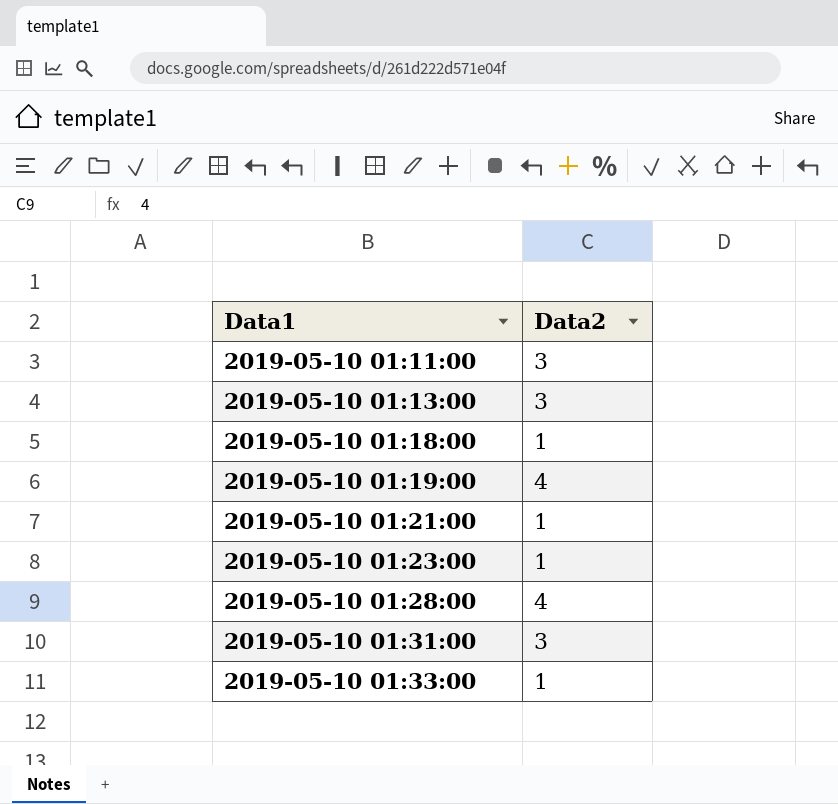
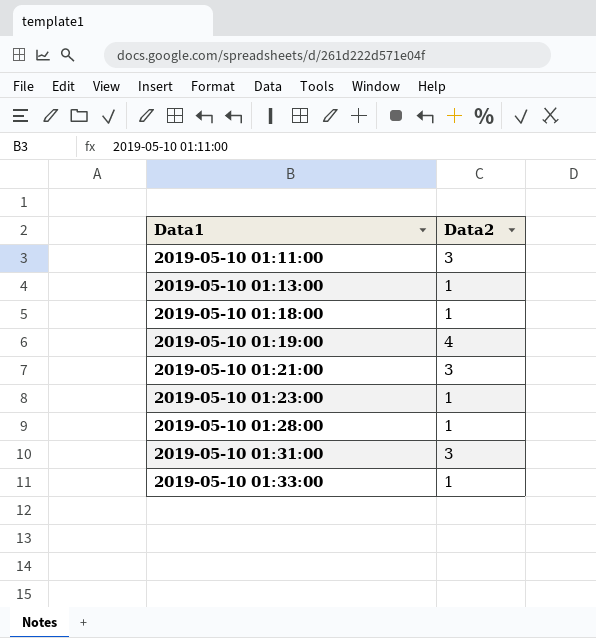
2019-05-10 01:13:00 | Data2: 3 -> 1
2019-05-10 01:21:00 | Data2: 1 -> 3
2019-05-10 01:28:00 | Data2: 4 -> 1

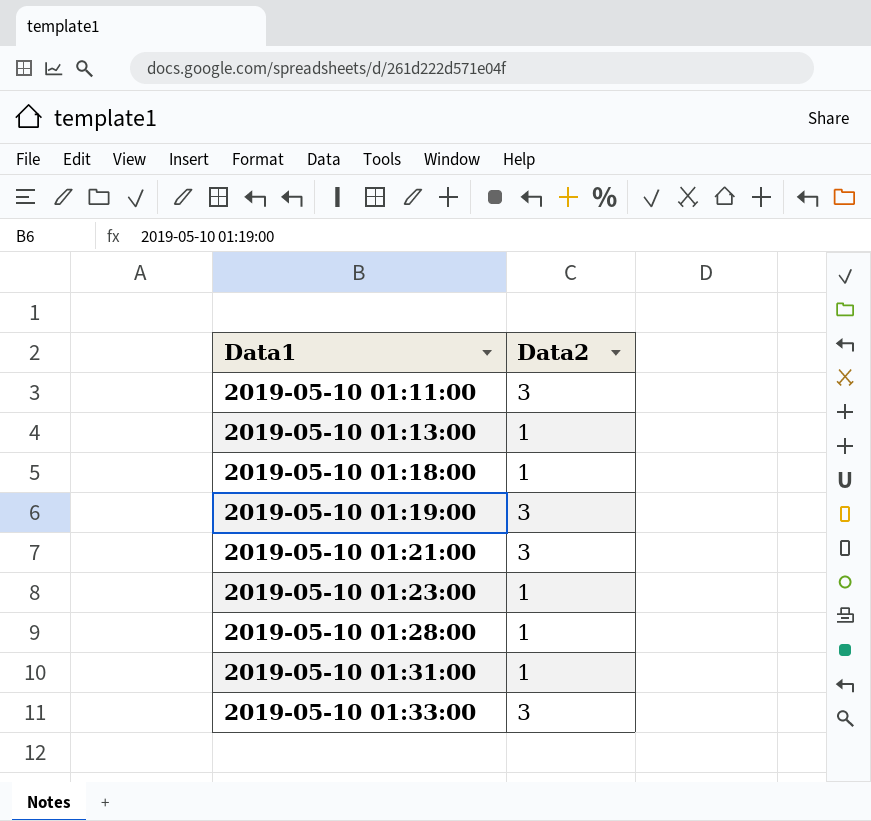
2019-05-10 01:19:00 | Data2: 4 -> 3
2019-05-10 01:31:00 | Data2: 3 -> 1
2019-05-10 01:33:00 | Data2: 1 -> 3

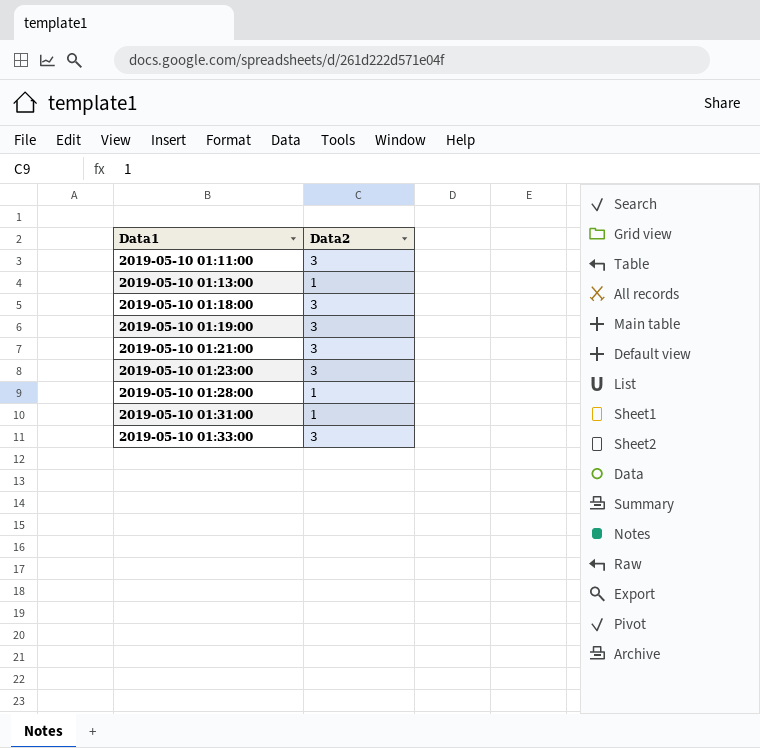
2019-05-10 01:18:00 | Data2: 1 -> 3
2019-05-10 01:23:00 | Data2: 1 -> 3

